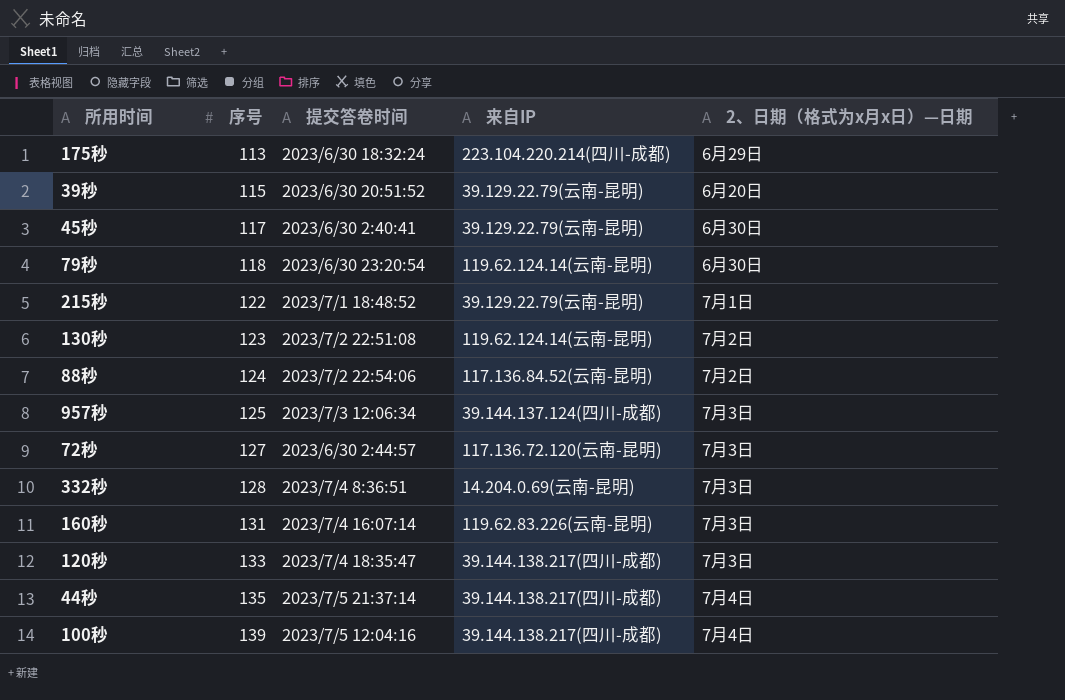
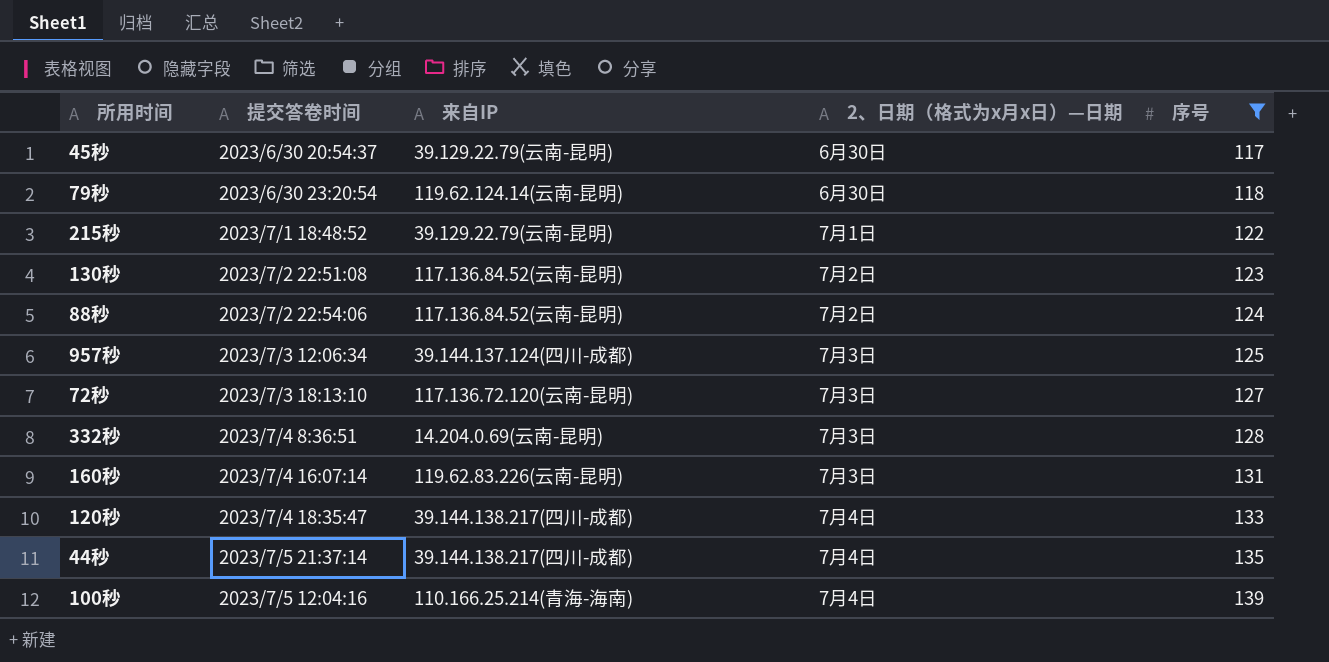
filter: none -> 序号 >= 117
column 序号 | position: 2 -> 5
45秒 | 提交答卷时间: 2023/6/30 2:40:41 -> 2023/6/30 20:54:37
130秒 | 来自IP: 119.62.124.14(云南-昆明) -> 117.136.84.52(云南-昆明)
72秒 | 提交答卷时间: 2023/6/30 2:44:57 -> 2023/7/3 18:13:10
120秒 | 2、日期（格式为x月x日）—日期: 7月3日 -> 7月4日
100秒 | 来自IP: 39.144.138.217(四川-成都) -> 110.166.25.214(青海-海南)

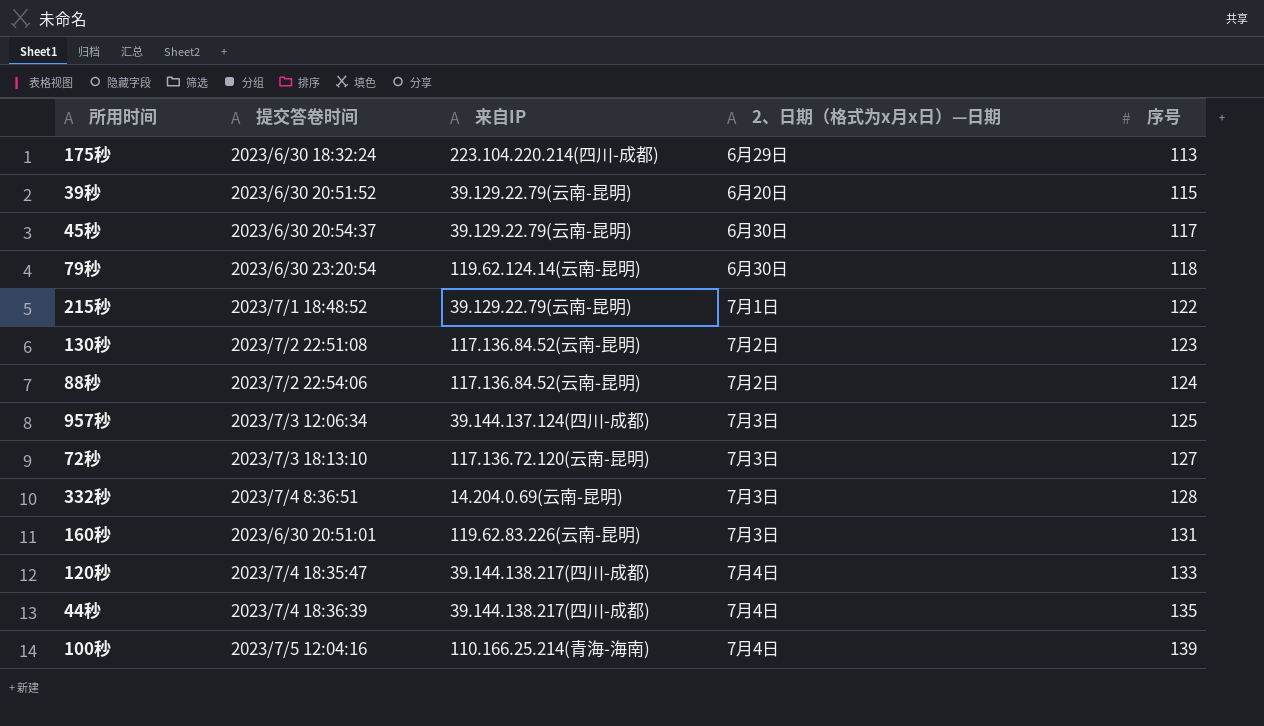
filter: 序号 >= 117 -> none
160秒 | 提交答卷时间: 2023/7/4 16:07:14 -> 2023/6/30 20:51:01
44秒 | 提交答卷时间: 2023/7/5 21:37:14 -> 2023/7/4 18:36:39

